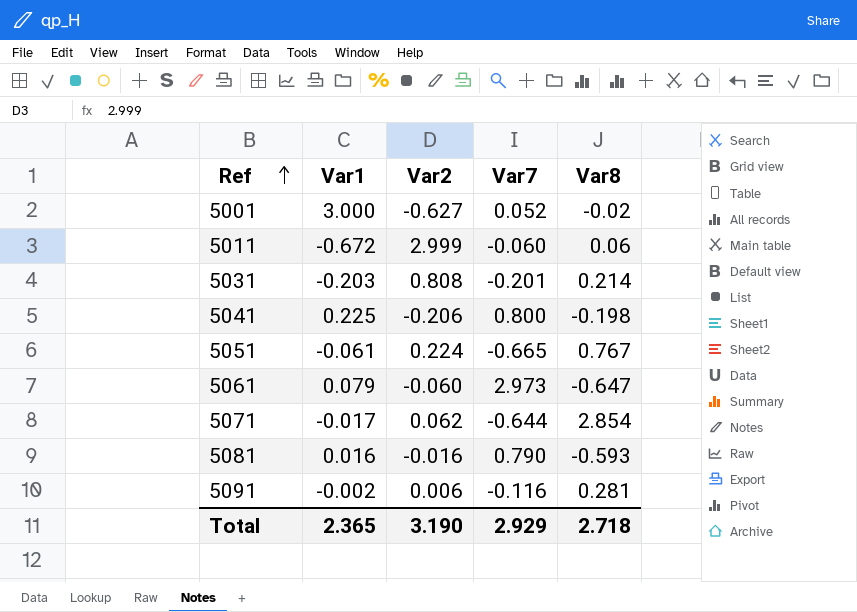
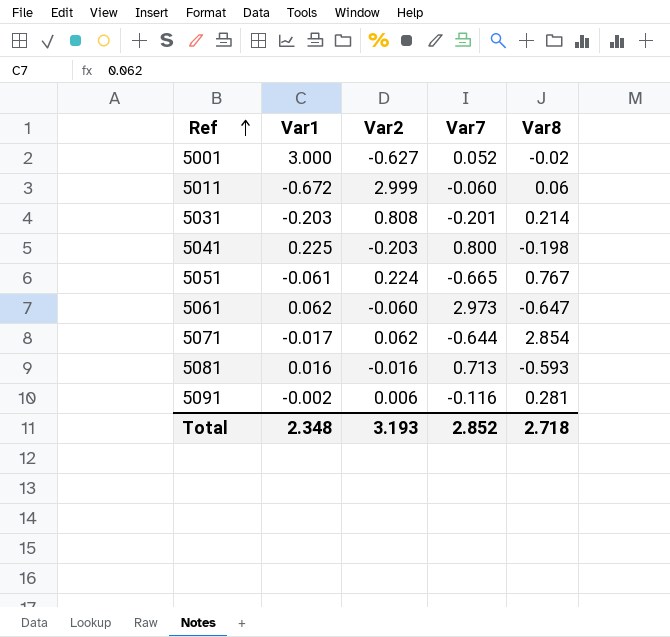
5041 | Var2: -0.206 -> -0.203
5061 | Var1: 0.079 -> 0.062
5081 | Var7: 0.790 -> 0.713
Total | Var1: 2.365 -> 2.348
Total | Var2: 3.190 -> 3.193
Total | Var7: 2.929 -> 2.852

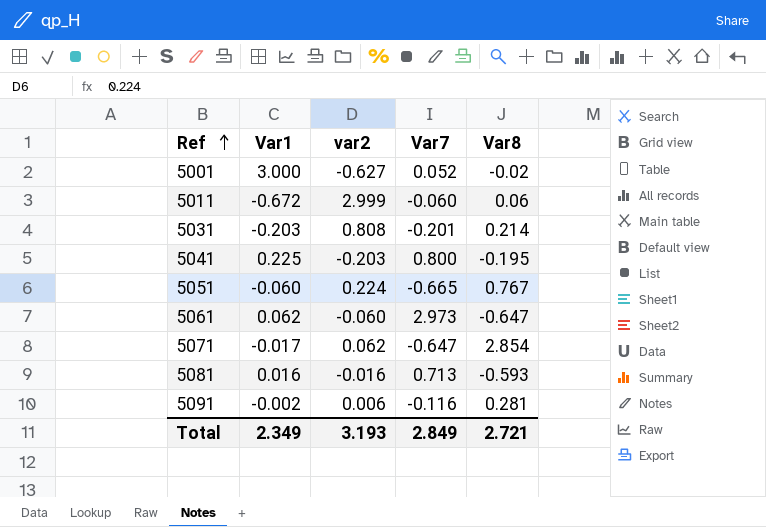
column name: Var2 -> var2
5041 | Var8: -0.198 -> -0.195
5051 | Var1: -0.061 -> -0.060
5071 | Var7: -0.644 -> -0.647
Total | Var1: 2.348 -> 2.349
Total | Var7: 2.852 -> 2.849
Total | Var8: 2.718 -> 2.721

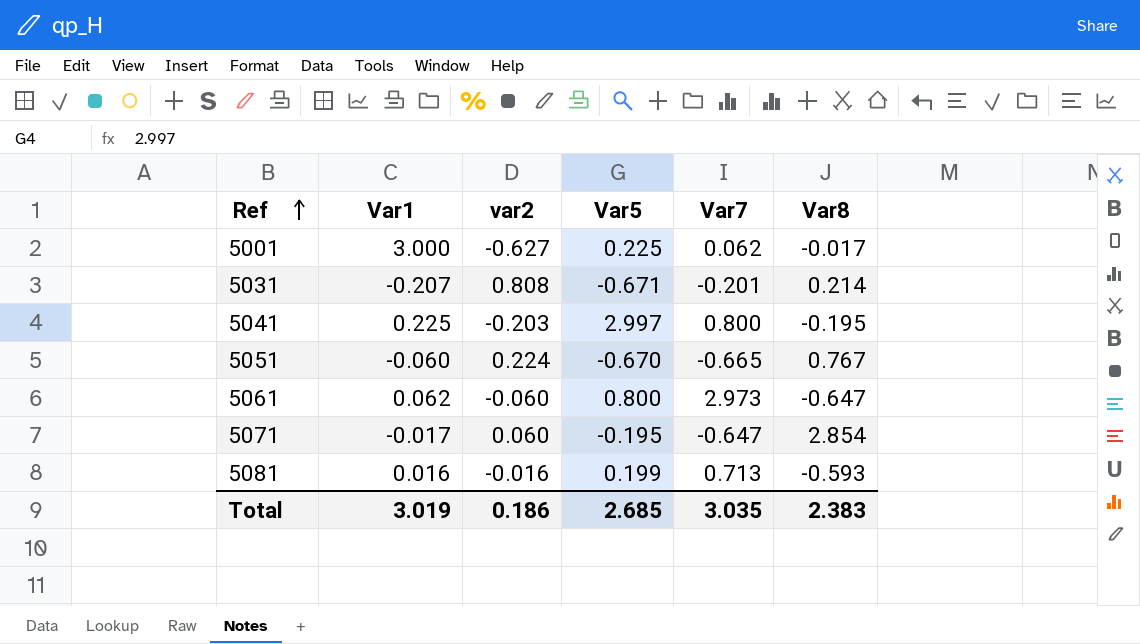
column Var5 | position: none -> 4
row 5011: -0.672 | 2.999 | -0.060 | 0.06 -> none
row 5091: -0.002 | 0.006 | -0.116 | 0.281 -> none
5001 | Var7: 0.052 -> 0.062
5001 | Var8: -0.02 -> -0.017
5031 | Var1: -0.203 -> -0.207
5071 | var2: 0.062 -> 0.060
Total | Var1: 2.349 -> 3.019
Total | var2: 3.193 -> 0.186
Total | Var7: 2.849 -> 3.035
Total | Var8: 2.721 -> 2.383

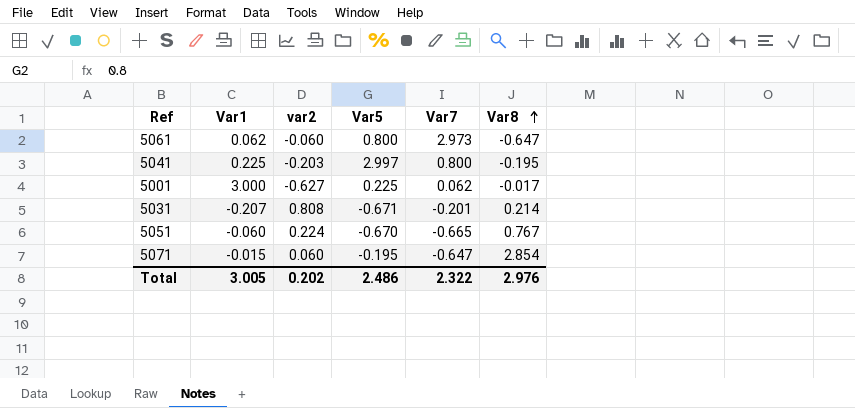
row order: Ref ascending -> Var8 ascending
row 5081: 0.016 | -0.016 | 0.199 | 0.713 | -0.593 -> none
5071 | Var1: -0.017 -> -0.015
Total | Var1: 3.019 -> 3.005
Total | var2: 0.186 -> 0.202
Total | Var5: 2.685 -> 2.486
Total | Var7: 3.035 -> 2.322
Total | Var8: 2.383 -> 2.976

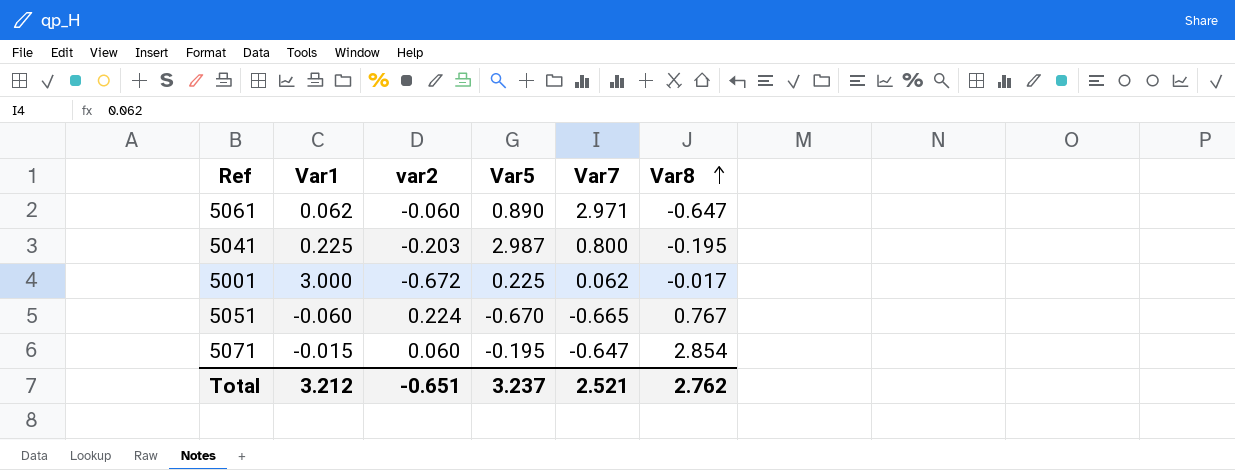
row 5031: -0.207 | 0.808 | -0.671 | -0.201 | 0.214 -> none
5061 | Var5: 0.800 -> 0.890
5061 | Var7: 2.973 -> 2.971
5041 | Var5: 2.997 -> 2.987
5001 | var2: -0.627 -> -0.672
Total | Var1: 3.005 -> 3.212
Total | var2: 0.202 -> -0.651
Total | Var5: 2.486 -> 3.237
Total | Var7: 2.322 -> 2.521
Total | Var8: 2.976 -> 2.762

